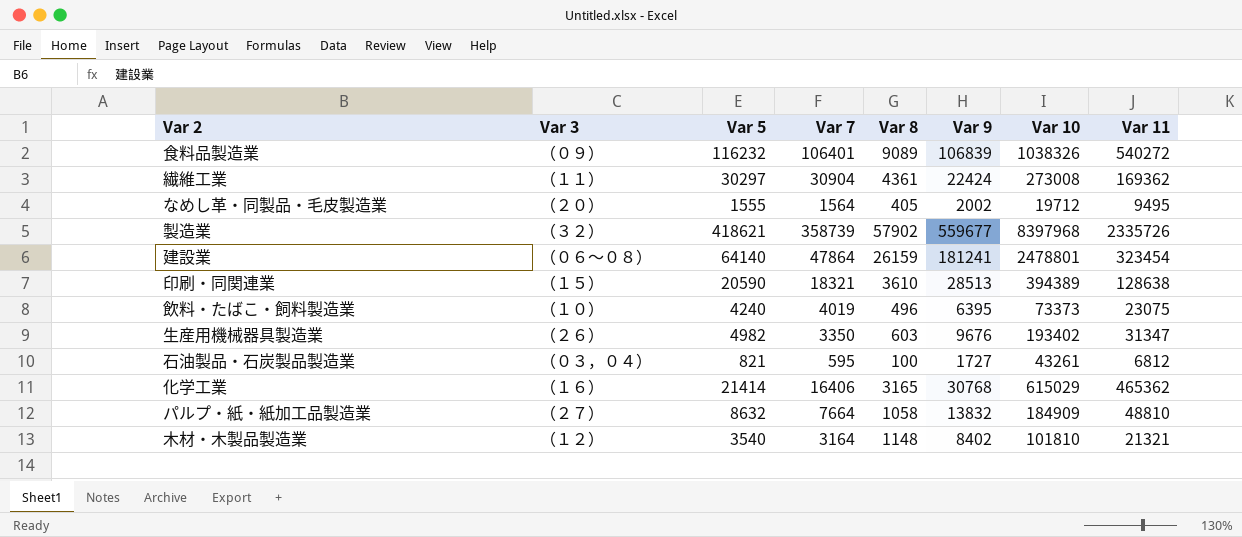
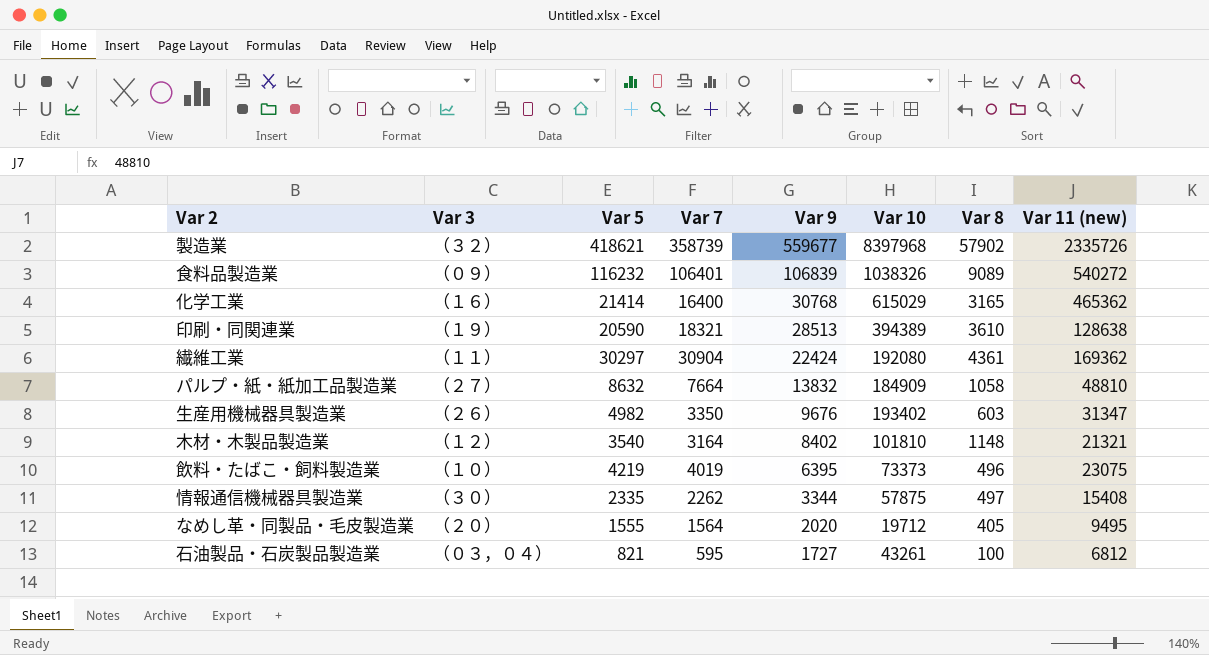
row order: none -> Var 9 descending
column Var 8 | position: 5 -> 7
column name: Var 11 -> Var 11 (new)
row 建設業: （０６～０８） | 64140 | 47864 | 26159 | 181241 | 2478801 | 323454 -> none
化学工業 | Var 7: 16406 -> 16400
印刷・同関連業 | Var 3: （１５） -> （１９）
繊維工業 | Var 10: 273008 -> 192080
飲料・たばこ・飼料製造業 | Var 5: 4240 -> 4219
row 情報通信機械器具製造業: none -> （３０） | 2335 | 2262 | 3344 | 57875 | 497 | 15408
なめし革・同製品・毛皮製造業 | Var 9: 2002 -> 2020

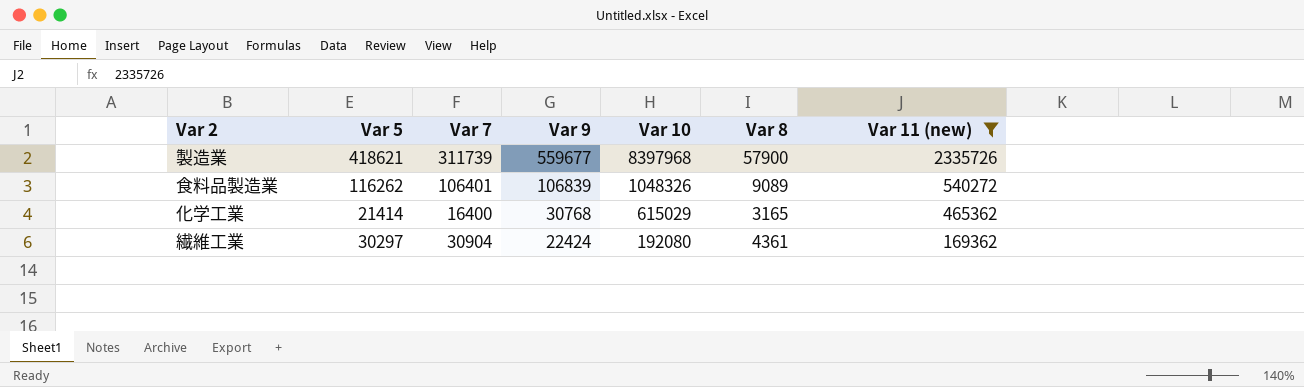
filter: none -> Var 11 (new) >= 169362
column Var 3 | position: 2 -> none
製造業 | Var 7: 358739 -> 311739
製造業 | Var 8: 57902 -> 57900
食料品製造業 | Var 5: 116232 -> 116262
食料品製造業 | Var 10: 1038326 -> 1048326

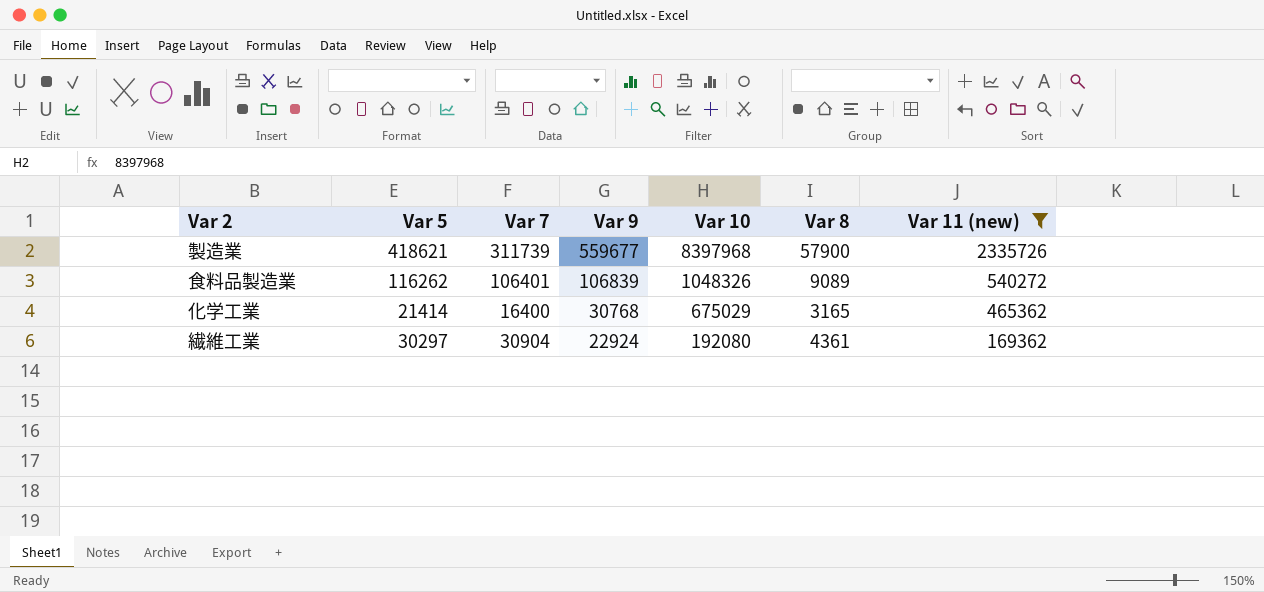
化学工業 | Var 10: 615029 -> 675029
繊維工業 | Var 9: 22424 -> 22924

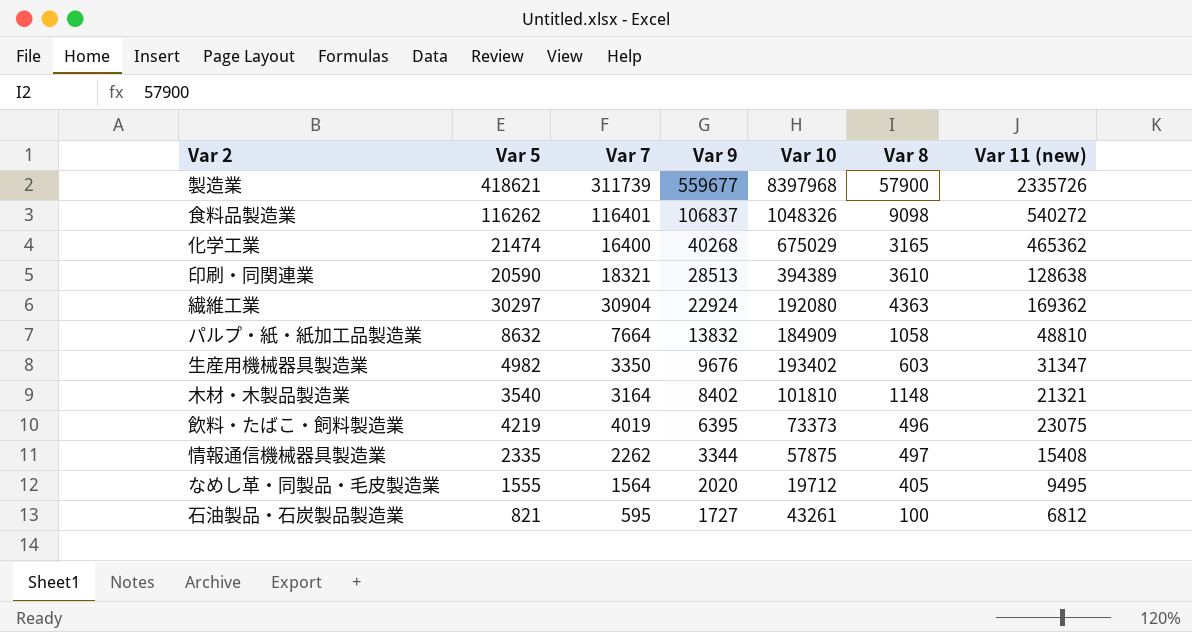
filter: Var 11 (new) >= 169362 -> none
食料品製造業 | Var 7: 106401 -> 116401
食料品製造業 | Var 9: 106839 -> 106837
食料品製造業 | Var 8: 9089 -> 9098
化学工業 | Var 5: 21414 -> 21474
化学工業 | Var 9: 30768 -> 40268
繊維工業 | Var 8: 4361 -> 4363

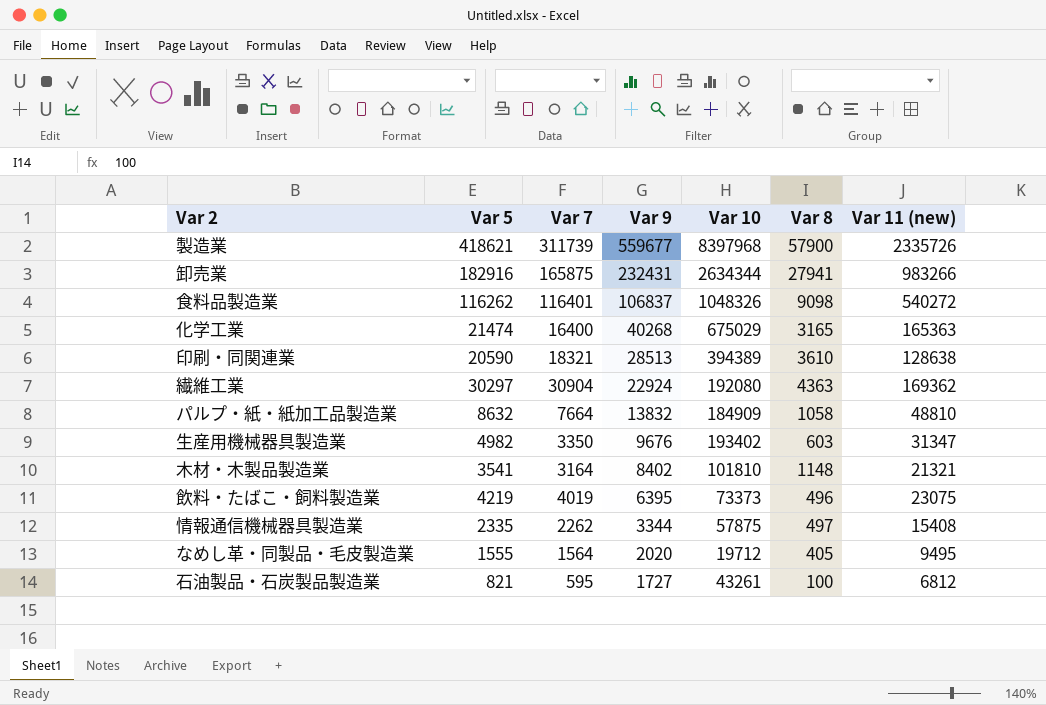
row 卸売業: none -> 182916 | 165875 | 232431 | 2634344 | 27941 | 983266
化学工業 | Var 11 (new): 465362 -> 165363
木材・木製品製造業 | Var 5: 3540 -> 3541

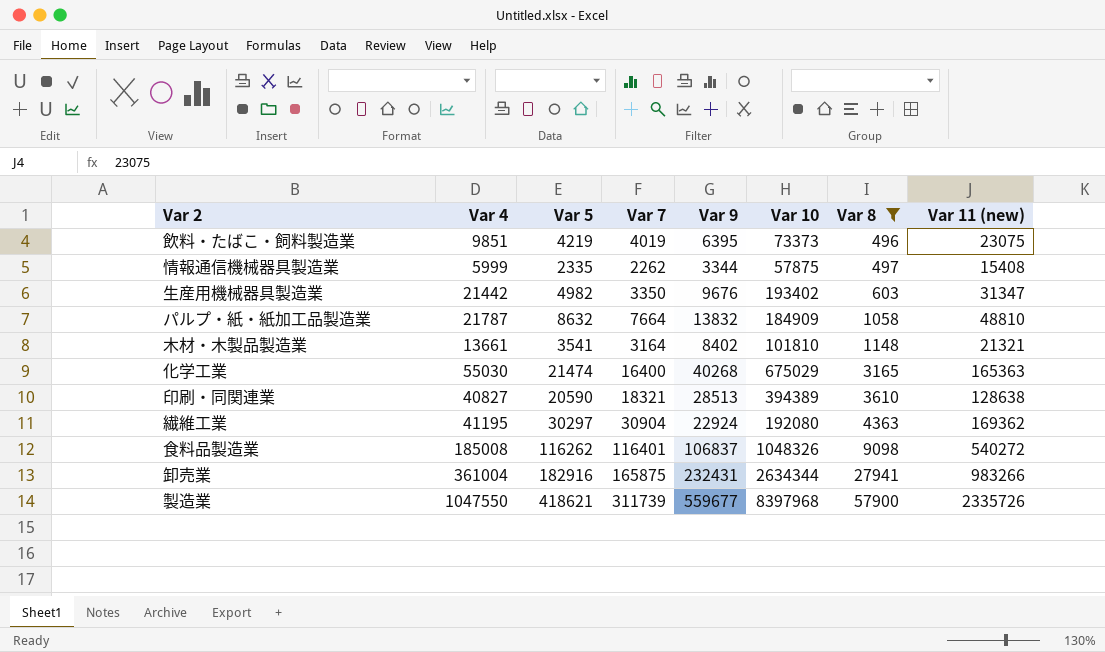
filter: none -> Var 8 >= 496
row order: Var 9 descending -> Var 8 ascending
column Var 4 | position: none -> 2

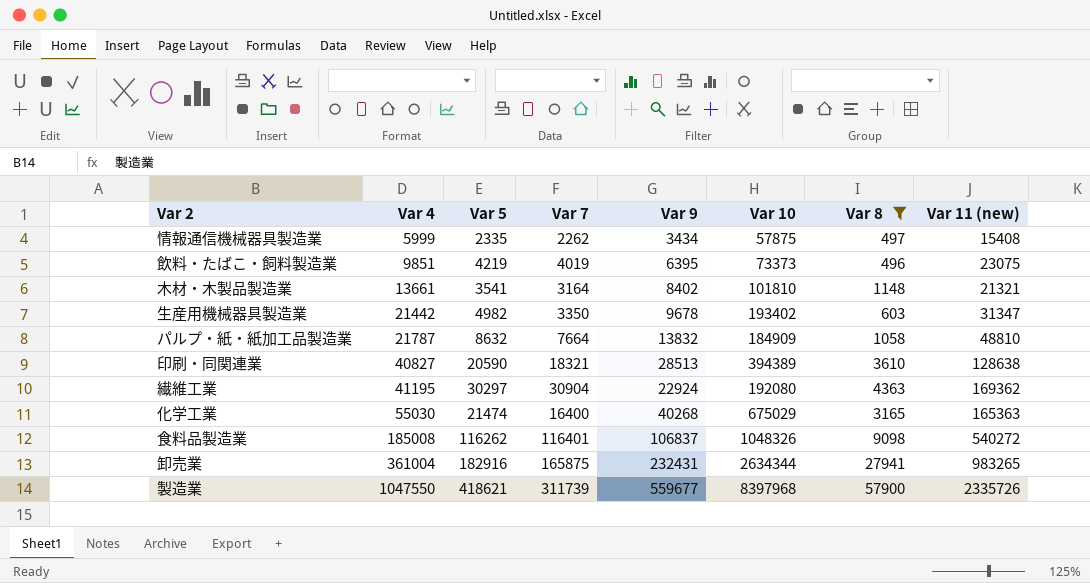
row order: Var 8 ascending -> Var 4 ascending
情報通信機械器具製造業 | Var 9: 3344 -> 3434
生産用機械器具製造業 | Var 9: 9676 -> 9678
卸売業 | Var 11 (new): 983266 -> 983265

